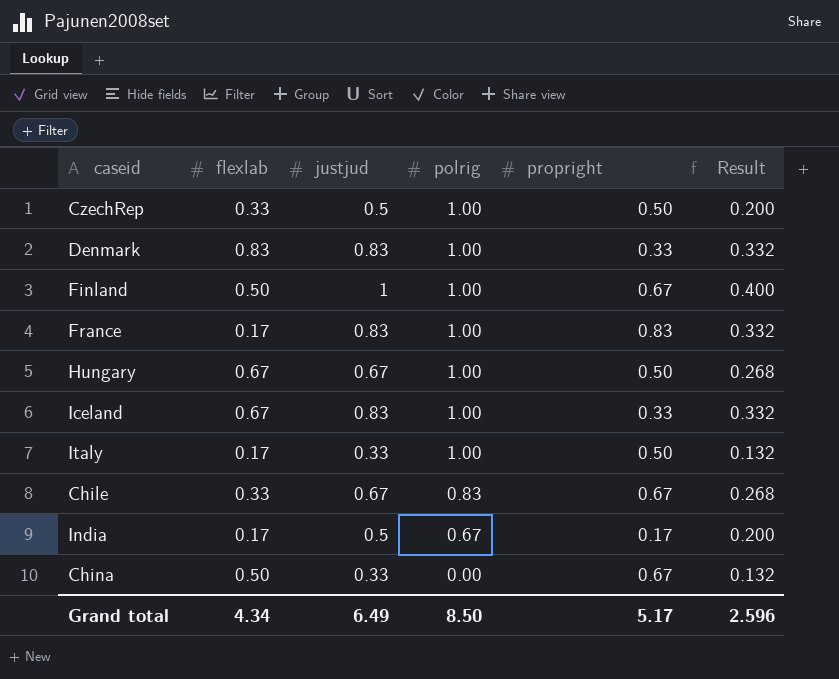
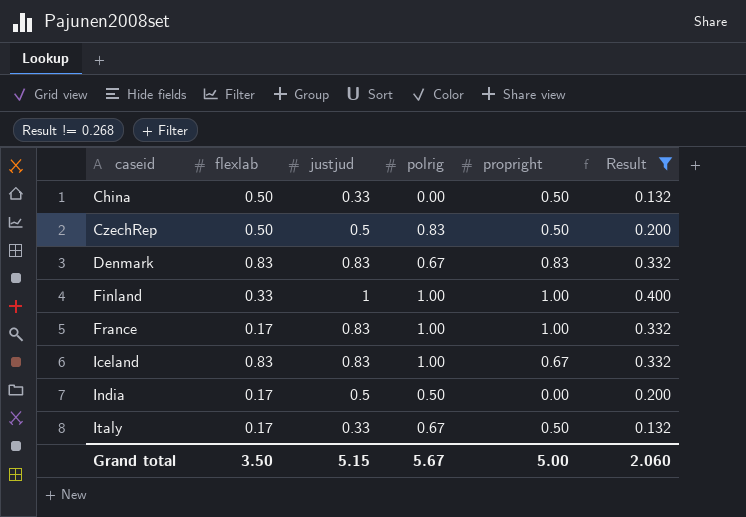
filter: none -> Result != 0.268
row order: polrig descending -> caseid ascending
China | propright: 0.67 -> 0.50
CzechRep | flexlab: 0.33 -> 0.50
CzechRep | polrig: 1.00 -> 0.83
Denmark | polrig: 1.00 -> 0.67
Denmark | propright: 0.33 -> 0.83
Finland | flexlab: 0.50 -> 0.33
Finland | propright: 0.67 -> 1.00
France | propright: 0.83 -> 1.00
Iceland | flexlab: 0.67 -> 0.83
Iceland | propright: 0.33 -> 0.67
India | polrig: 0.67 -> 0.50
India | propright: 0.17 -> 0.00
Italy | polrig: 1.00 -> 0.67
Grand total | flexlab: 4.34 -> 3.50
Grand total | justjud: 6.49 -> 5.15
Grand total | polrig: 8.50 -> 5.67
Grand total | propright: 5.17 -> 5.00
Grand total | Result: 2.596 -> 2.060

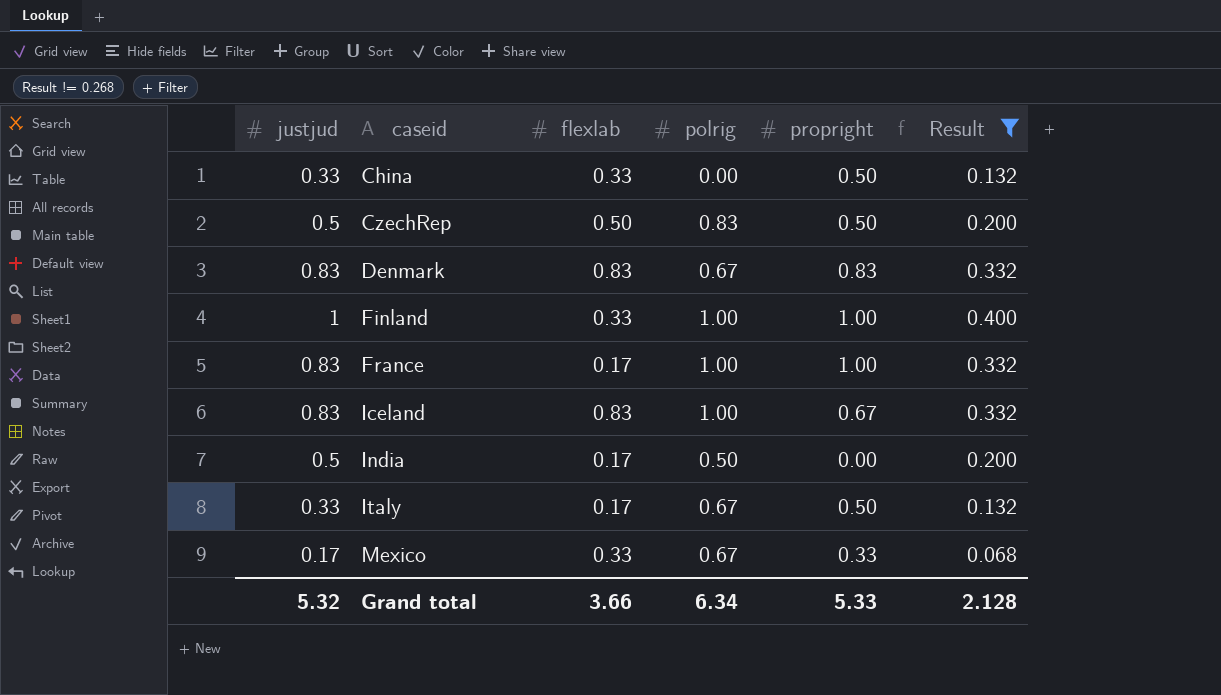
column justjud | position: 3 -> 1
China | flexlab: 0.50 -> 0.33
row Mexico: none -> 0.17 | 0.33 | 0.67 | 0.33 | 0.068
Grand total | justjud: 5.15 -> 5.32
Grand total | flexlab: 3.50 -> 3.66
Grand total | polrig: 5.67 -> 6.34
Grand total | propright: 5.00 -> 5.33
Grand total | Result: 2.060 -> 2.128

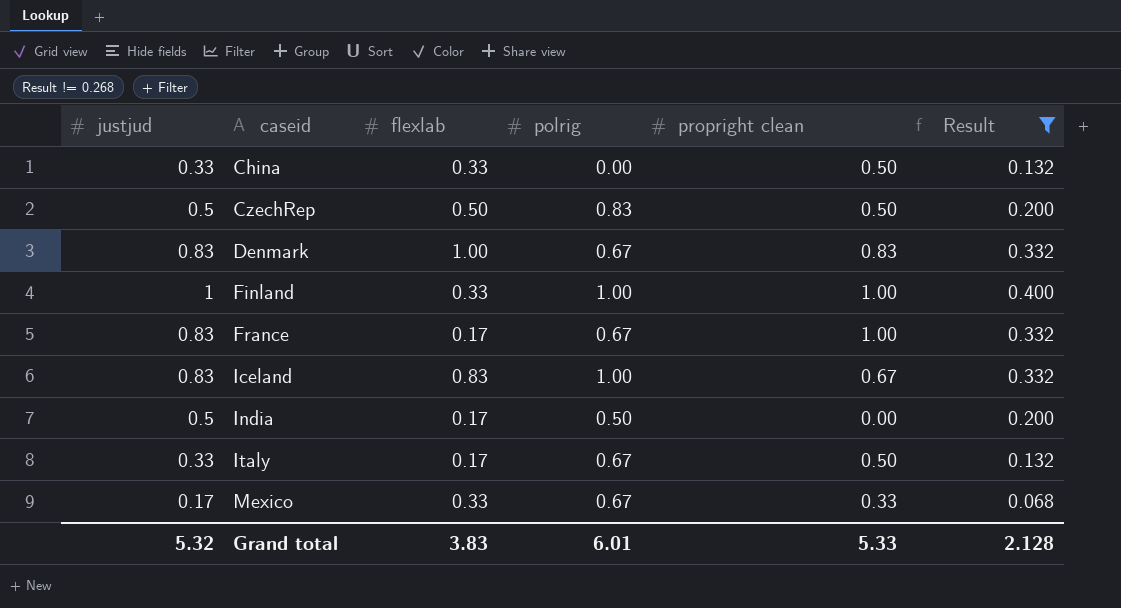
column name: propright -> propright clean
Denmark | flexlab: 0.83 -> 1.00
France | polrig: 1.00 -> 0.67
Grand total | flexlab: 3.66 -> 3.83
Grand total | polrig: 6.34 -> 6.01

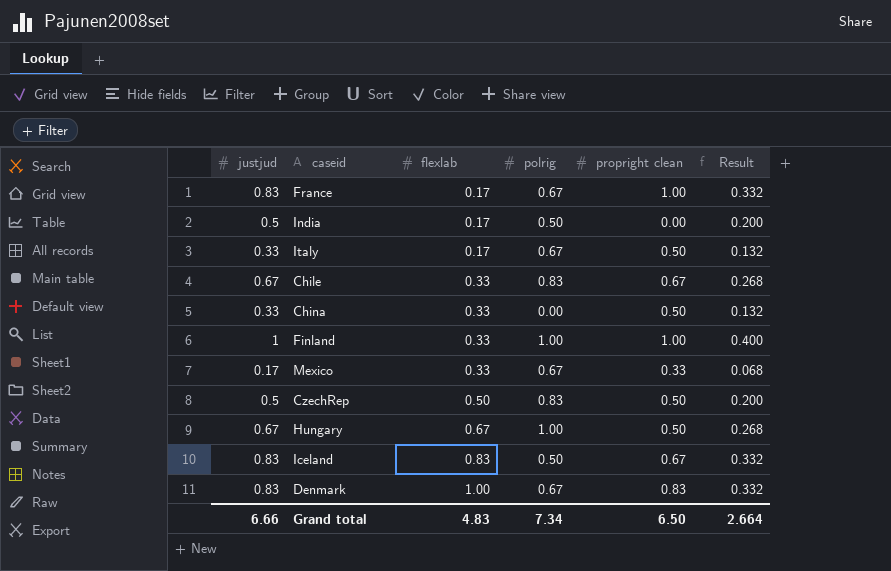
filter: Result != 0.268 -> none
row order: caseid ascending -> flexlab ascending
Iceland | polrig: 1.00 -> 0.50
Grand total | justjud: 5.32 -> 6.66
Grand total | flexlab: 3.83 -> 4.83
Grand total | polrig: 6.01 -> 7.34
Grand total | propright clean: 5.33 -> 6.50
Grand total | Result: 2.128 -> 2.664

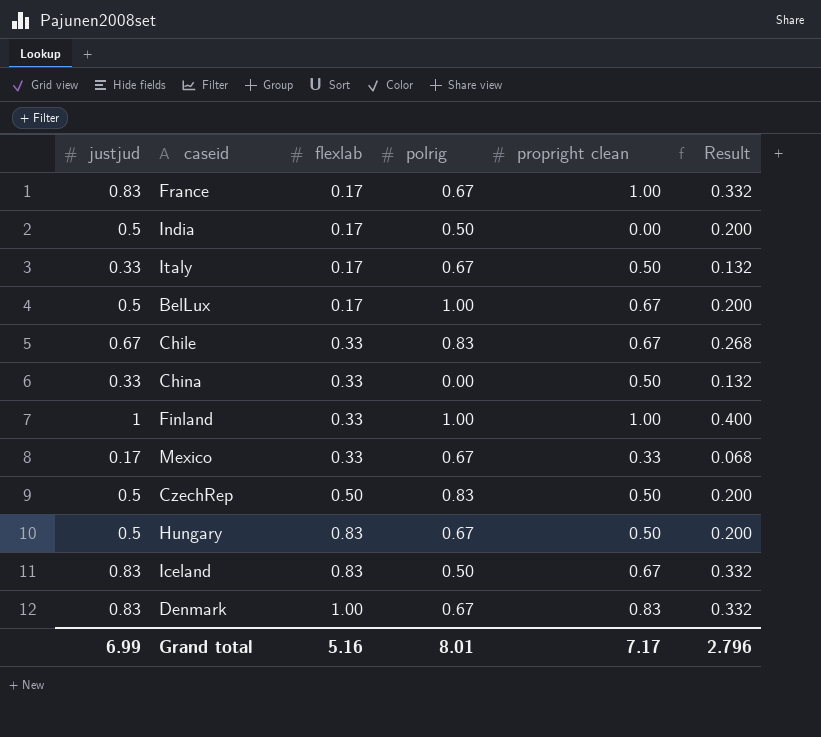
row BelLux: none -> 0.5 | 0.17 | 1.00 | 0.67 | 0.200
Hungary | justjud: 0.67 -> 0.5
Hungary | flexlab: 0.67 -> 0.83
Hungary | polrig: 1.00 -> 0.67
Hungary | Result: 0.268 -> 0.200
Grand total | justjud: 6.66 -> 6.99
Grand total | flexlab: 4.83 -> 5.16
Grand total | polrig: 7.34 -> 8.01
Grand total | propright clean: 6.50 -> 7.17
Grand total | Result: 2.664 -> 2.796

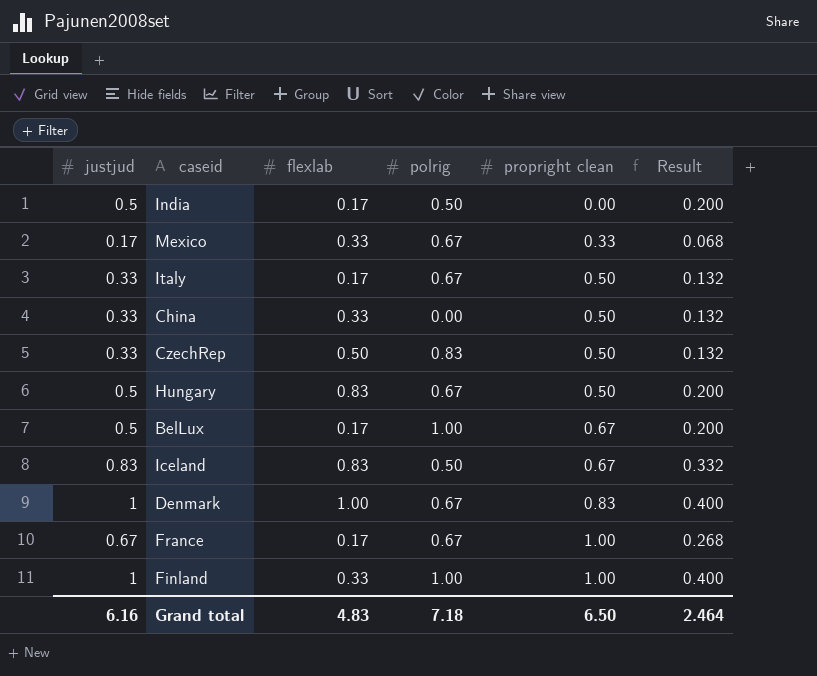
row order: flexlab ascending -> propright clean ascending
row Chile: 0.67 | 0.33 | 0.83 | 0.67 | 0.268 -> none
CzechRep | justjud: 0.5 -> 0.33
CzechRep | Result: 0.200 -> 0.132
Denmark | justjud: 0.83 -> 1
Denmark | Result: 0.332 -> 0.400
France | justjud: 0.83 -> 0.67
France | Result: 0.332 -> 0.268
Grand total | justjud: 6.99 -> 6.16
Grand total | flexlab: 5.16 -> 4.83
Grand total | polrig: 8.01 -> 7.18
Grand total | propright clean: 7.17 -> 6.50
Grand total | Result: 2.796 -> 2.464

